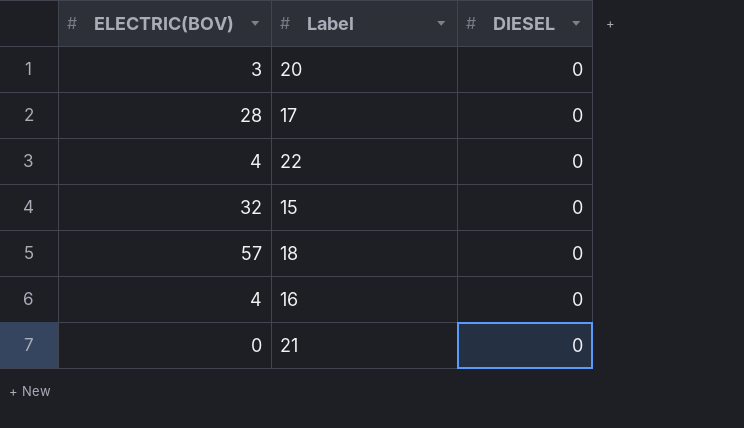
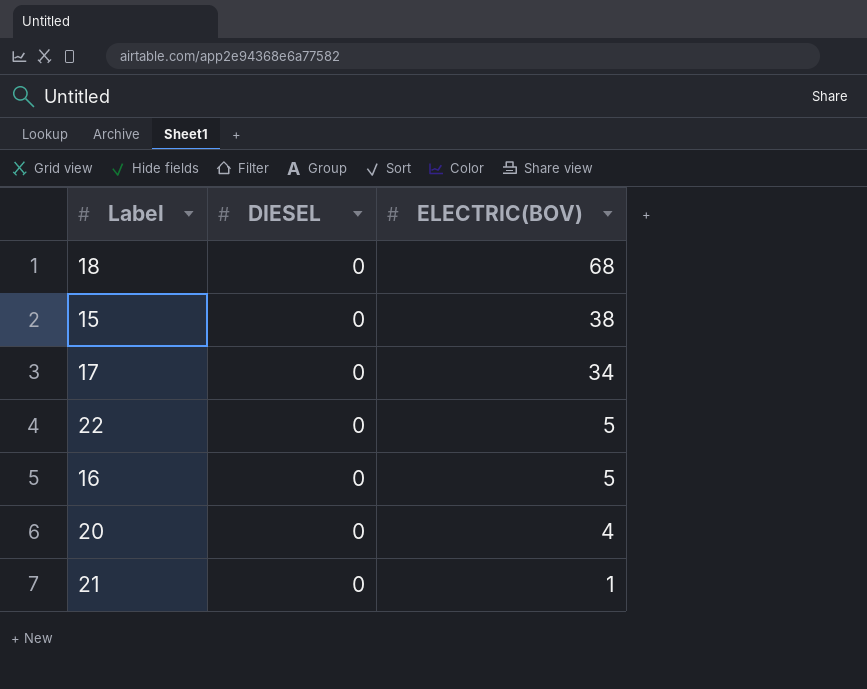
row order: none -> ELECTRIC(BOV) descending
column ELECTRIC(BOV) | position: 1 -> 3
18 | ELECTRIC(BOV): 57 -> 68
15 | ELECTRIC(BOV): 32 -> 38
17 | ELECTRIC(BOV): 28 -> 34
22 | ELECTRIC(BOV): 4 -> 5
16 | ELECTRIC(BOV): 4 -> 5
20 | ELECTRIC(BOV): 3 -> 4
21 | ELECTRIC(BOV): 0 -> 1

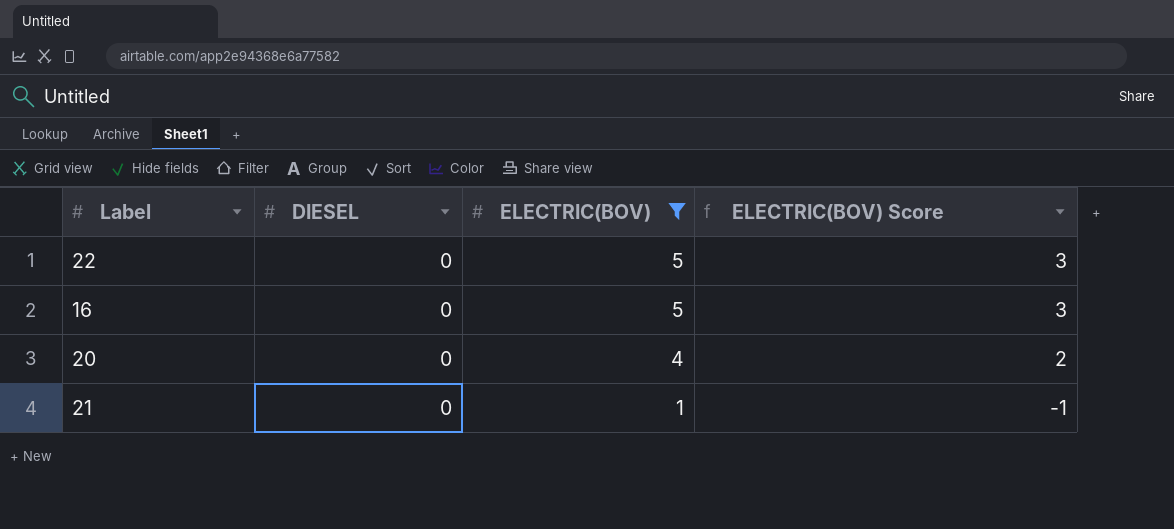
filter: none -> ELECTRIC(BOV) <= 5
column ELECTRIC(BOV) Score | formula: none -> [ELECTRIC(BOV)] - 2

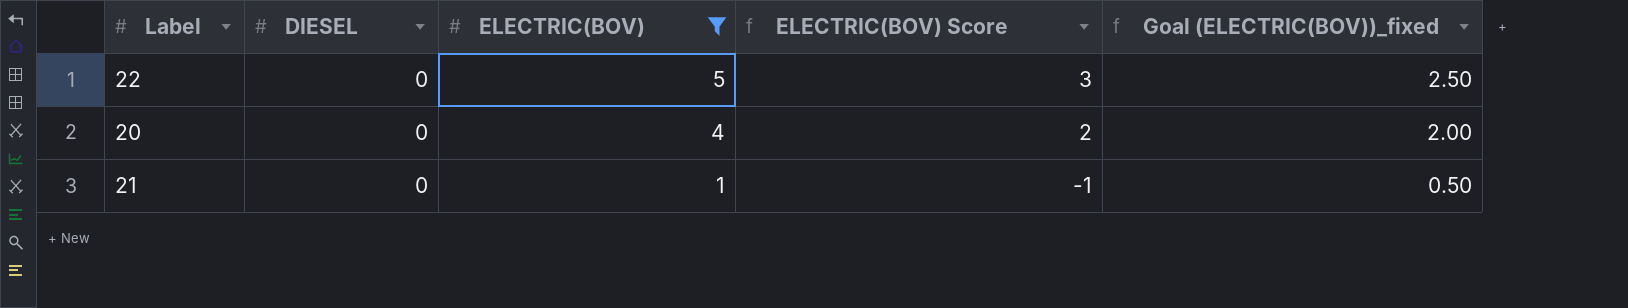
column Goal (ELECTRIC(BOV))_fixed | formula: none -> [ELECTRIC(BOV)] * 0.5
row 16: 0 | 5 | 3 -> none

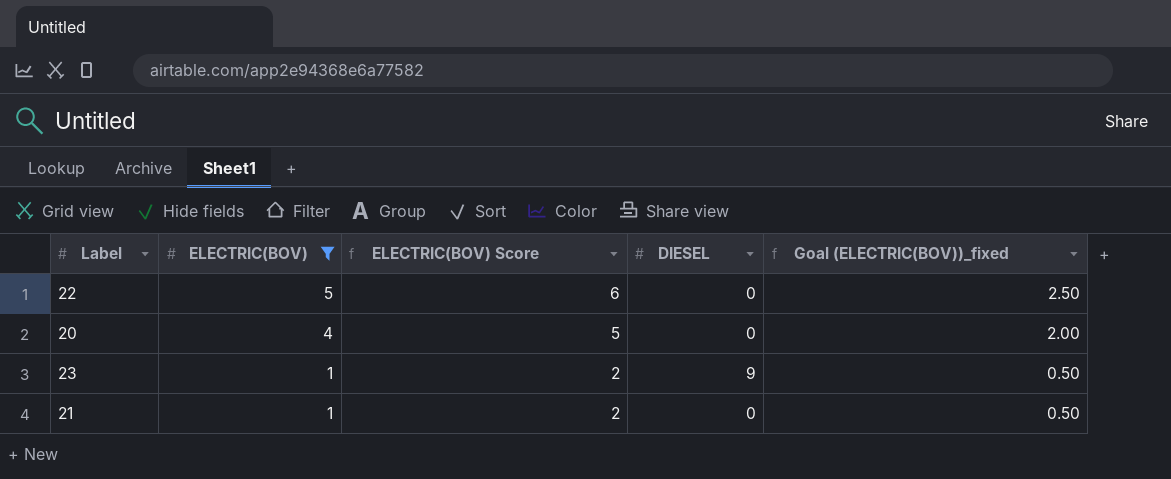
column ELECTRIC(BOV) Score | formula: [ELECTRIC(BOV)] - 2 -> [ELECTRIC(BOV)] + 1
column DIESEL | position: 2 -> 4
row 23: none -> 1 | 2 | 9 | 0.50

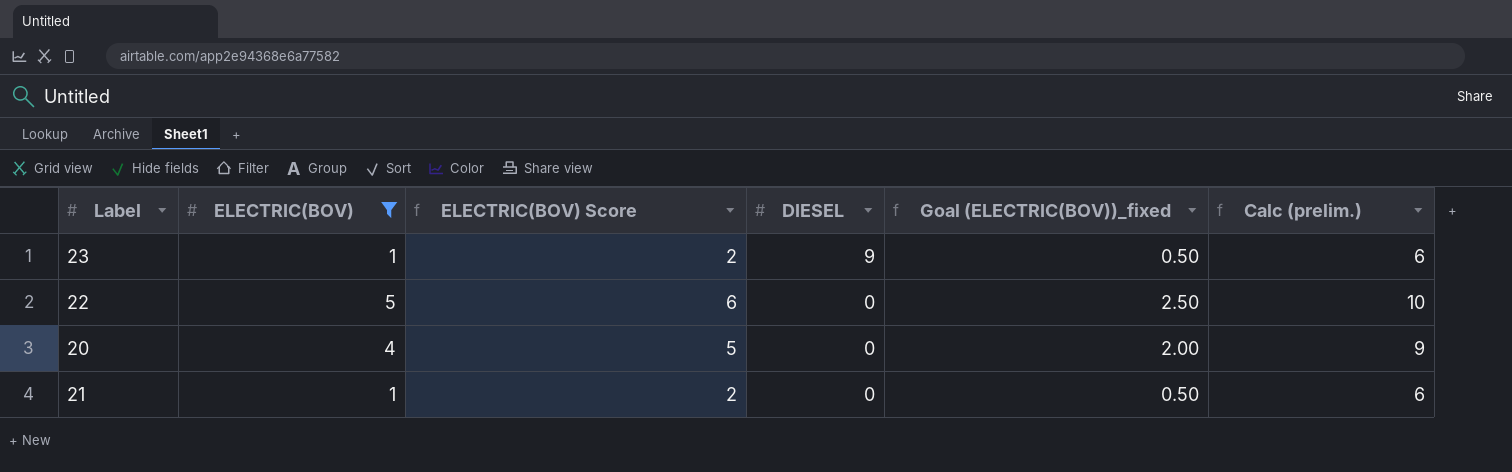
row order: ELECTRIC(BOV) descending -> DIESEL descending
column Calc (prelim.) | formula: none -> [ELECTRIC(BOV)] + 5

